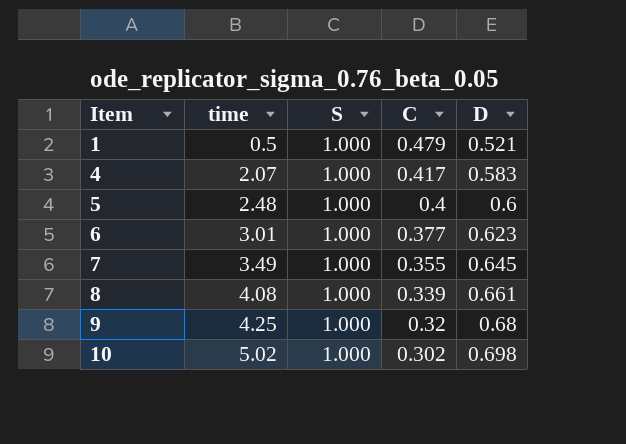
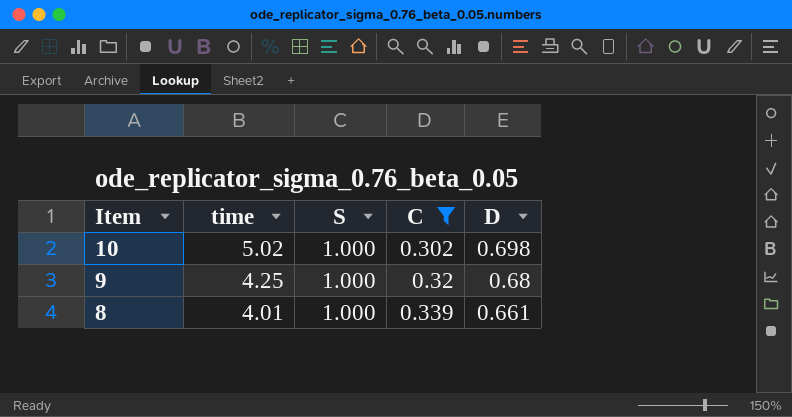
filter: none -> C <= 0.339
row order: Item ascending -> Item descending
8 | time: 4.08 -> 4.01

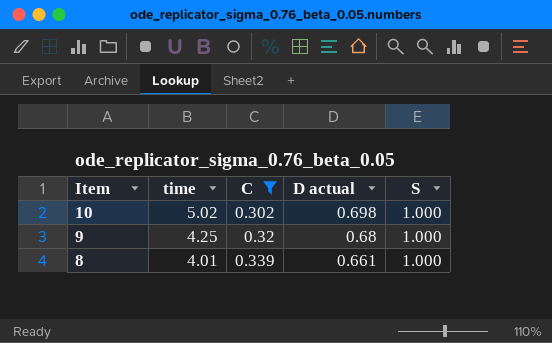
column name: D -> D actual
column S | position: 3 -> 5

